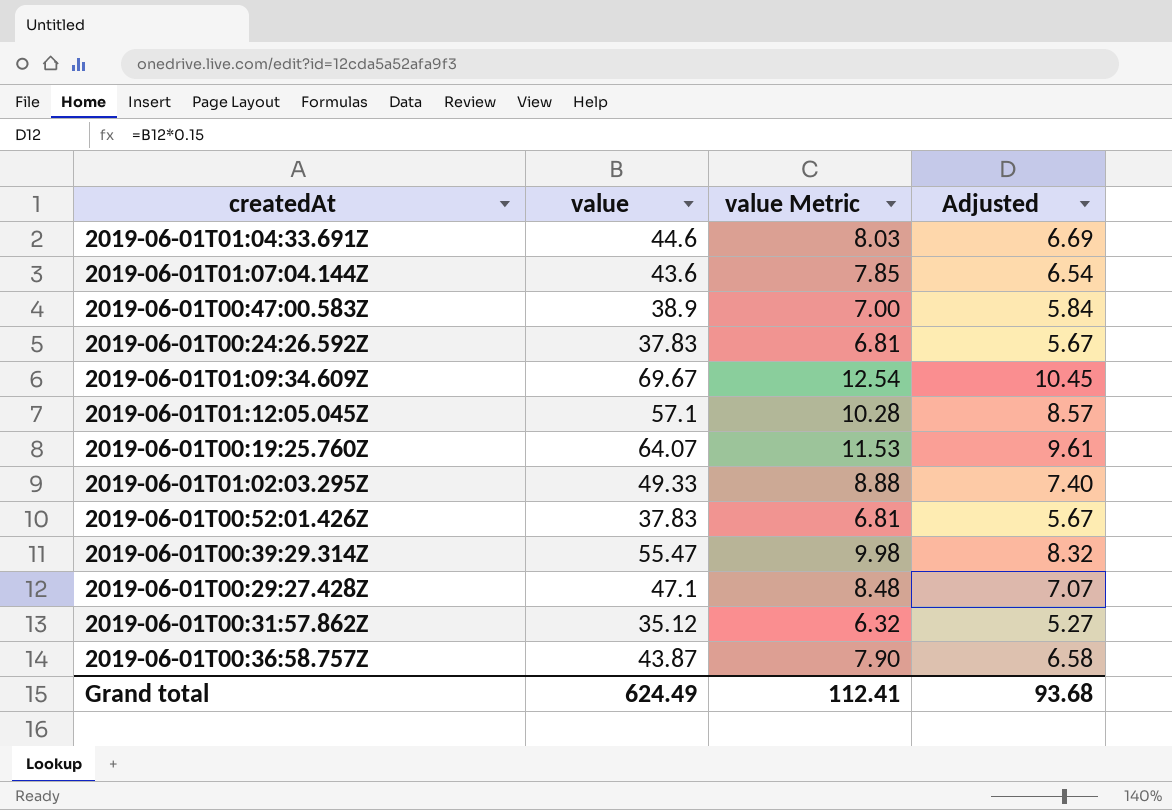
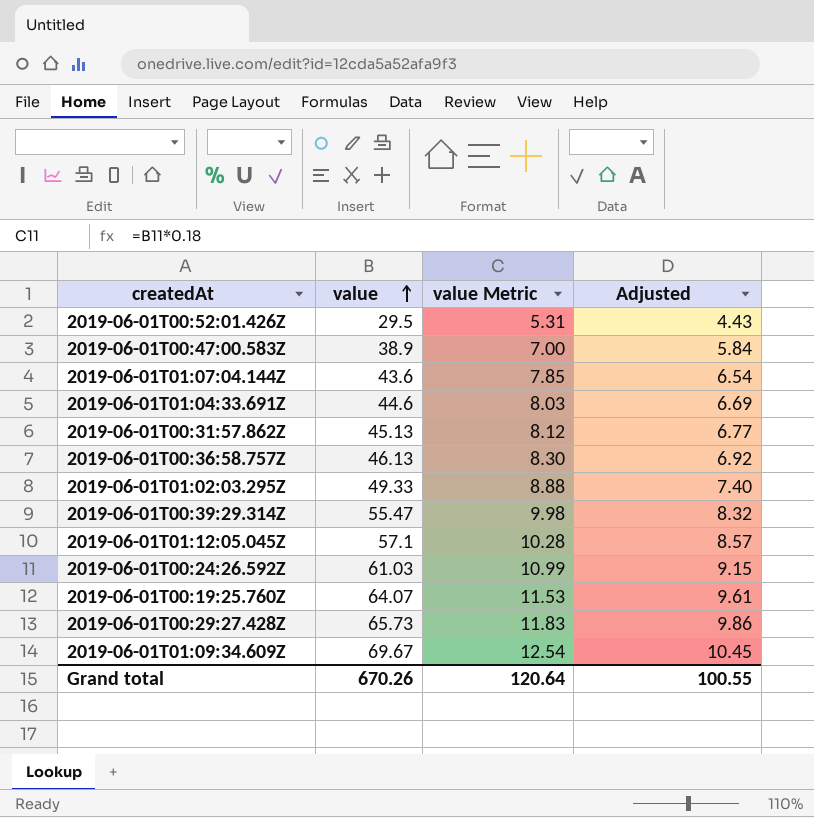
row order: none -> value ascending
2019-06-01T00:52:01.426Z | value: 37.83 -> 29.5
2019-06-01T00:52:01.426Z | value Metric: 6.81 -> 5.31
2019-06-01T00:52:01.426Z | Adjusted: 5.67 -> 4.43
2019-06-01T00:31:57.862Z | value: 35.12 -> 45.13
2019-06-01T00:31:57.862Z | value Metric: 6.32 -> 8.12
2019-06-01T00:31:57.862Z | Adjusted: 5.27 -> 6.77
2019-06-01T00:36:58.757Z | value: 43.87 -> 46.13
2019-06-01T00:36:58.757Z | value Metric: 7.90 -> 8.30
2019-06-01T00:36:58.757Z | Adjusted: 6.58 -> 6.92
2019-06-01T00:24:26.592Z | value: 37.83 -> 61.03
2019-06-01T00:24:26.592Z | value Metric: 6.81 -> 10.99
2019-06-01T00:24:26.592Z | Adjusted: 5.67 -> 9.15
2019-06-01T00:29:27.428Z | value: 47.1 -> 65.73
2019-06-01T00:29:27.428Z | value Metric: 8.48 -> 11.83
2019-06-01T00:29:27.428Z | Adjusted: 7.07 -> 9.86
Grand total | value: 624.49 -> 670.26
Grand total | value Metric: 112.41 -> 120.64
Grand total | Adjusted: 93.68 -> 100.55

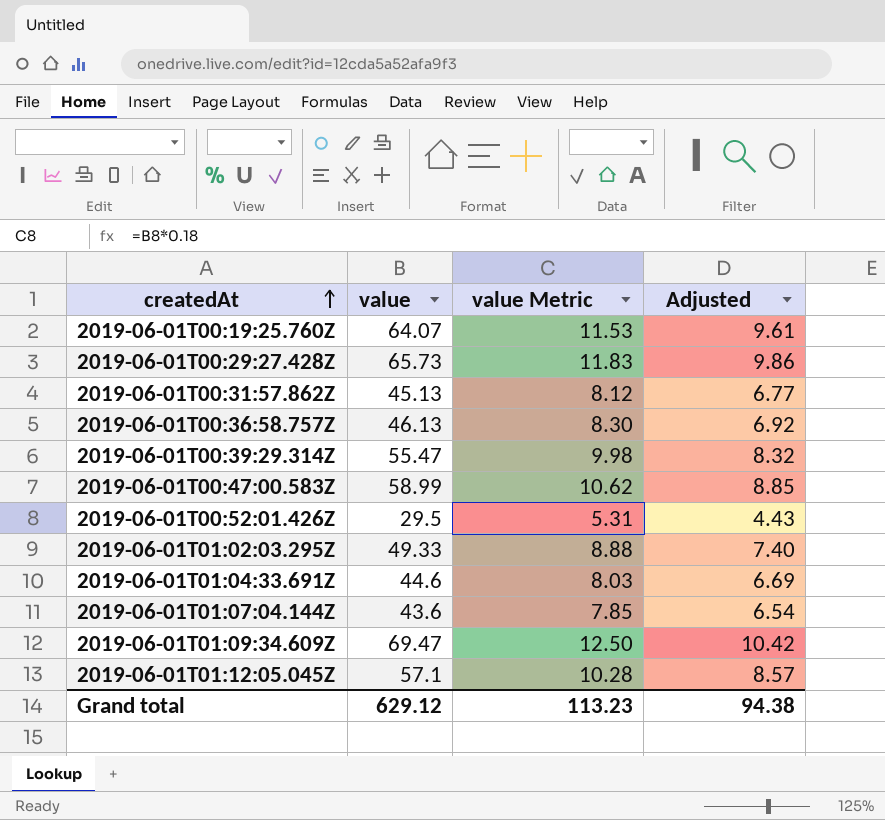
row order: value ascending -> createdAt ascending
row 2019-06-01T00:24:26.592Z: 61.03 | 10.99 | 9.15 -> none
2019-06-01T00:47:00.583Z | value: 38.9 -> 58.99
2019-06-01T00:47:00.583Z | value Metric: 7.00 -> 10.62
2019-06-01T00:47:00.583Z | Adjusted: 5.84 -> 8.85
2019-06-01T01:09:34.609Z | value: 69.67 -> 69.47
2019-06-01T01:09:34.609Z | value Metric: 12.54 -> 12.50
2019-06-01T01:09:34.609Z | Adjusted: 10.45 -> 10.42
Grand total | value: 670.26 -> 629.12
Grand total | value Metric: 120.64 -> 113.23
Grand total | Adjusted: 100.55 -> 94.38

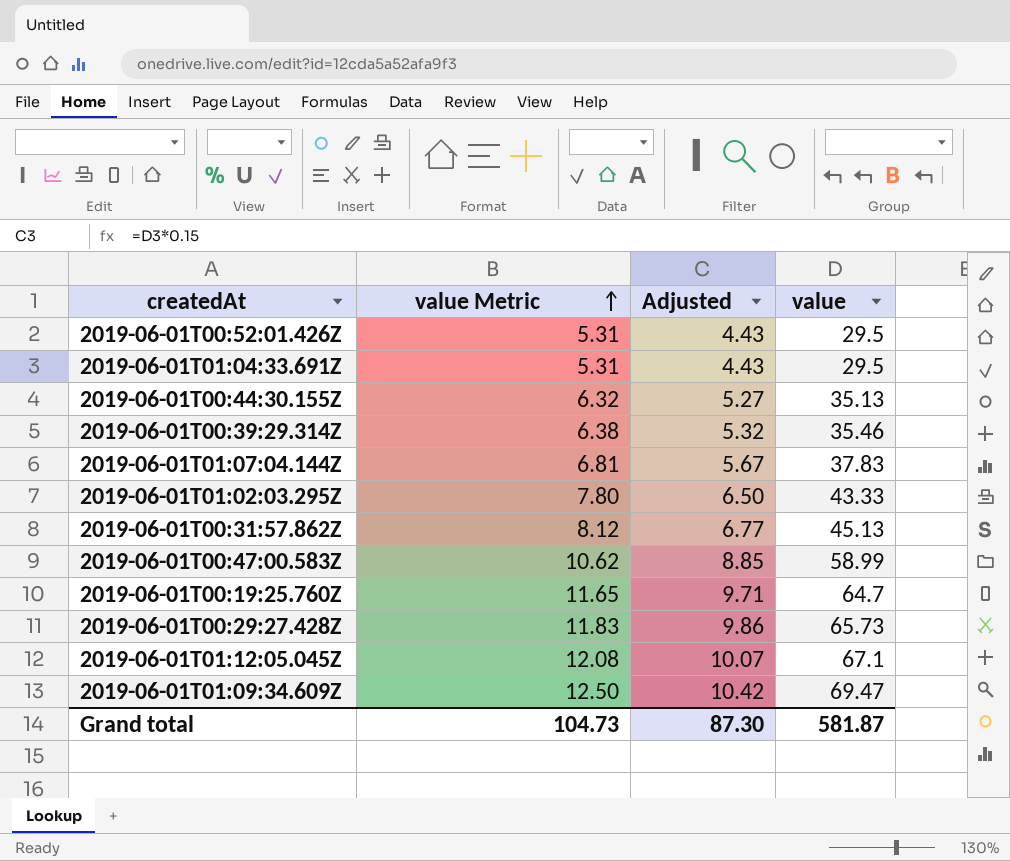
row order: createdAt ascending -> value Metric ascending
column value | position: 2 -> 4
row 2019-06-01T00:36:58.757Z: 46.13 | 8.30 | 6.92 -> none
2019-06-01T01:04:33.691Z | value Metric: 8.03 -> 5.31
2019-06-01T01:04:33.691Z | Adjusted: 6.69 -> 4.43
2019-06-01T01:04:33.691Z | value: 44.6 -> 29.5
row 2019-06-01T00:44:30.155Z: none -> 6.32 | 5.27 | 35.13
2019-06-01T00:39:29.314Z | value Metric: 9.98 -> 6.38
2019-06-01T00:39:29.314Z | Adjusted: 8.32 -> 5.32
2019-06-01T00:39:29.314Z | value: 55.47 -> 35.46
2019-06-01T01:07:04.144Z | value Metric: 7.85 -> 6.81
2019-06-01T01:07:04.144Z | Adjusted: 6.54 -> 5.67
2019-06-01T01:07:04.144Z | value: 43.6 -> 37.83
2019-06-01T01:02:03.295Z | value Metric: 8.88 -> 7.80
2019-06-01T01:02:03.295Z | Adjusted: 7.40 -> 6.50
2019-06-01T01:02:03.295Z | value: 49.33 -> 43.33
2019-06-01T00:19:25.760Z | value Metric: 11.53 -> 11.65
2019-06-01T00:19:25.760Z | Adjusted: 9.61 -> 9.71
2019-06-01T00:19:25.760Z | value: 64.07 -> 64.7
2019-06-01T01:12:05.045Z | value Metric: 10.28 -> 12.08
2019-06-01T01:12:05.045Z | Adjusted: 8.57 -> 10.07
2019-06-01T01:12:05.045Z | value: 57.1 -> 67.1
Grand total | value Metric: 113.23 -> 104.73
Grand total | Adjusted: 94.38 -> 87.30
Grand total | value: 629.12 -> 581.87

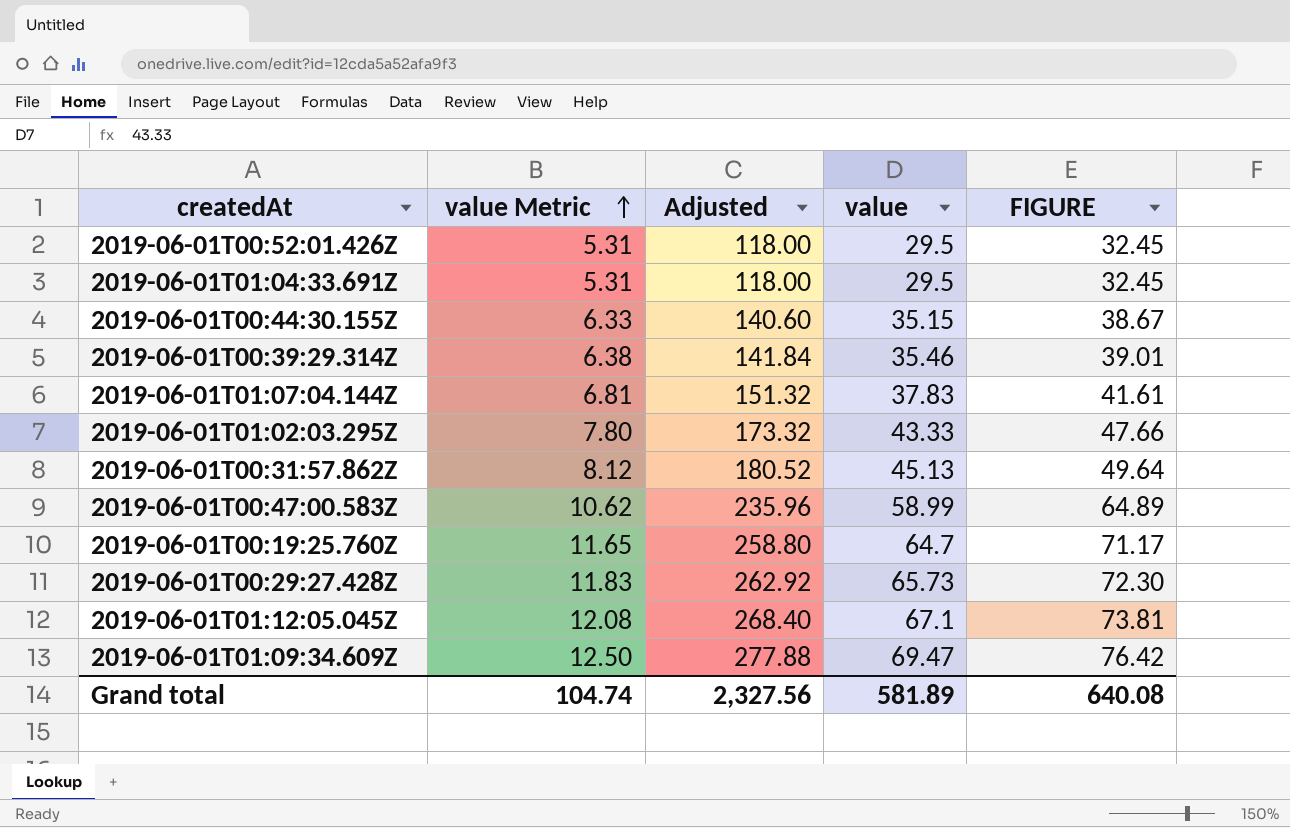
column Adjusted | formula: [value] * 0.15 -> [value] * 4
column FIGURE | formula: none -> [value] * 1.1
2019-06-01T00:44:30.155Z | value Metric: 6.32 -> 6.33
2019-06-01T00:44:30.155Z | value: 35.13 -> 35.15
Grand total | value Metric: 104.73 -> 104.74
Grand total | Adjusted: 87.30 -> 2,327.56
Grand total | value: 581.87 -> 581.89

